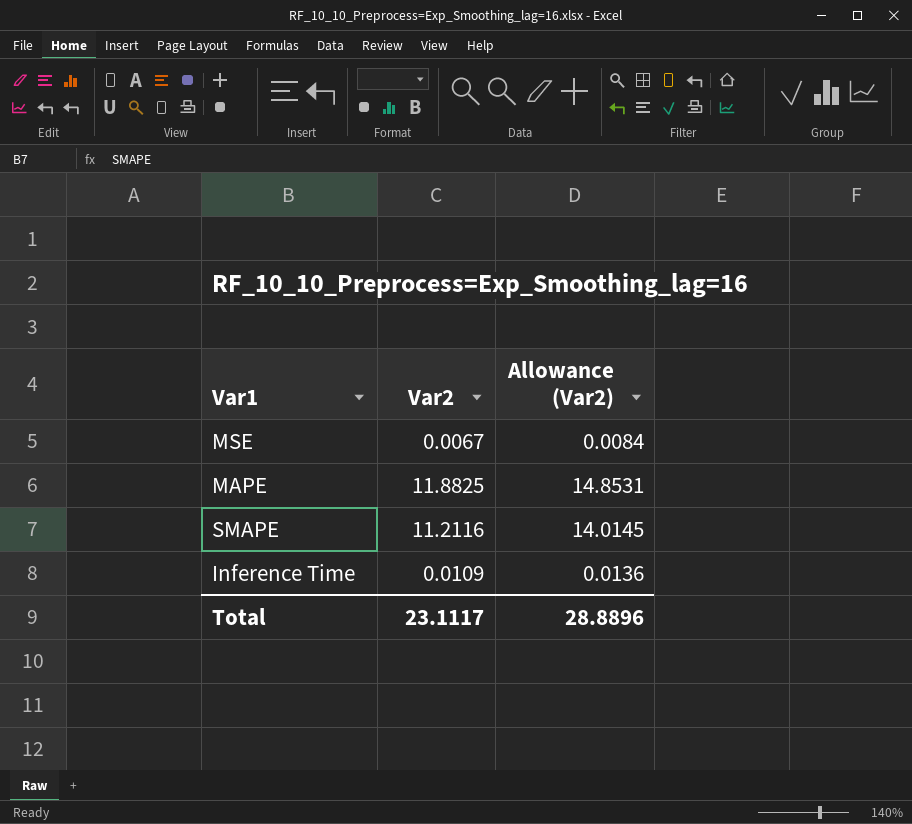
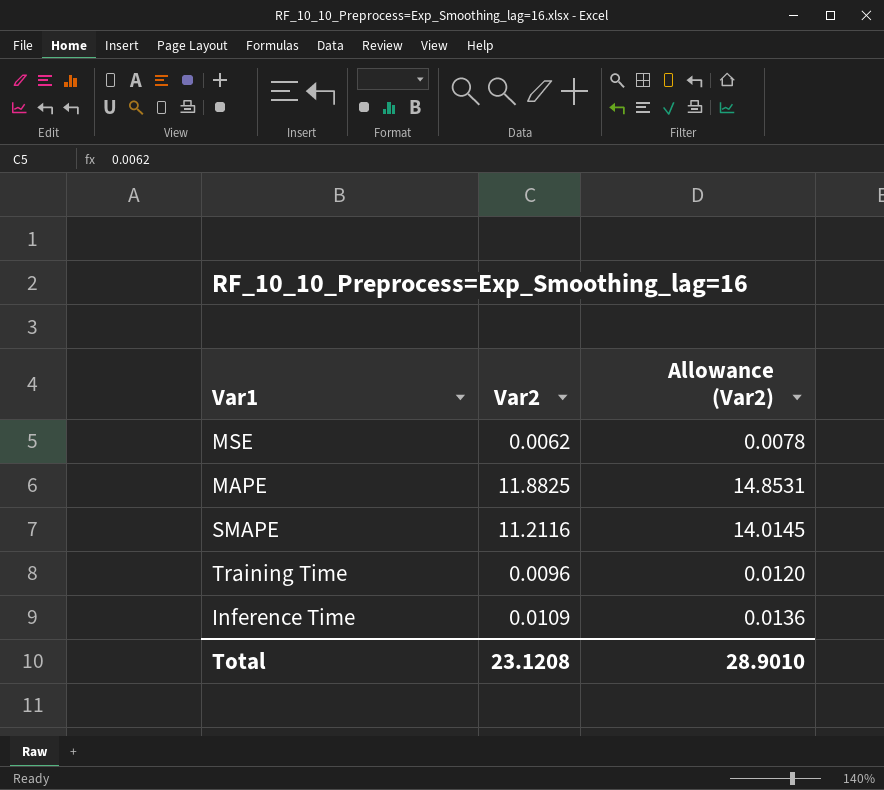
MSE | Var2: 0.0067 -> 0.0062
MSE | Allowance (Var2): 0.0084 -> 0.0078
row Training Time: none -> 0.0096 | 0.0120
Total | Var2: 23.1117 -> 23.1208
Total | Allowance (Var2): 28.8896 -> 28.9010

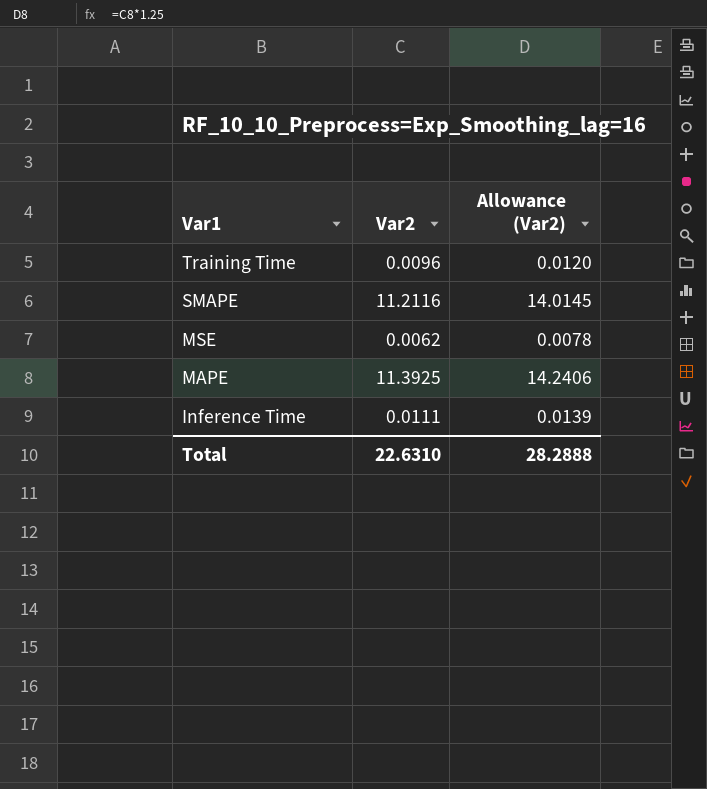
row order: none -> Var1 descending
MAPE | Var2: 11.8825 -> 11.3925
MAPE | Allowance (Var2): 14.8531 -> 14.2406
Inference Time | Var2: 0.0109 -> 0.0111
Inference Time | Allowance (Var2): 0.0136 -> 0.0139
Total | Var2: 23.1208 -> 22.6310
Total | Allowance (Var2): 28.9010 -> 28.2888

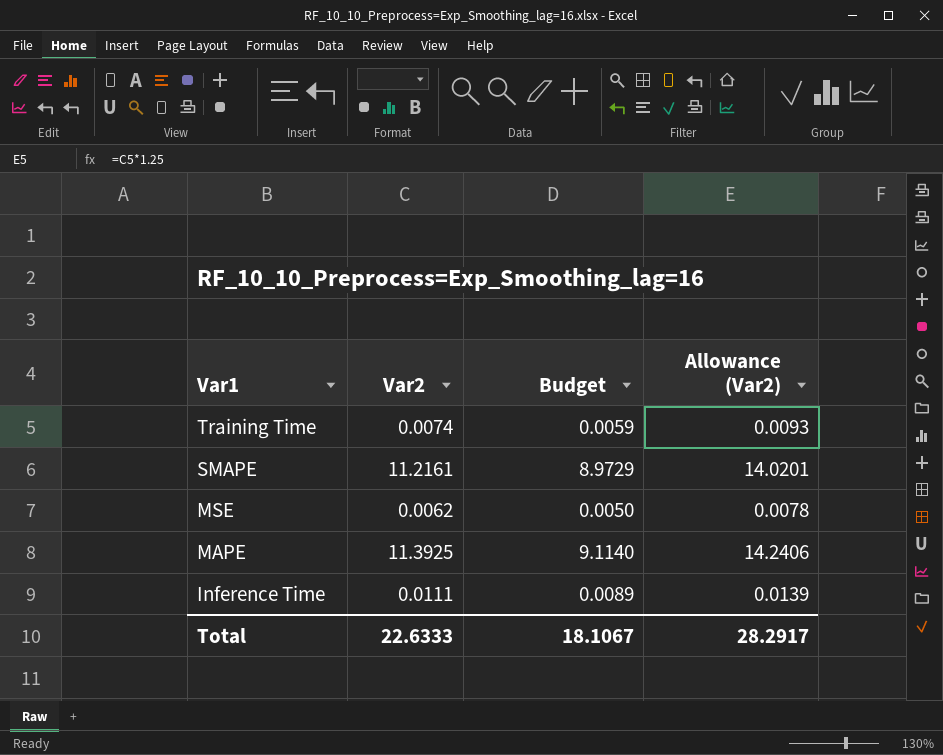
column Budget | formula: none -> [Var2] * 0.8
Training Time | Var2: 0.0096 -> 0.0074
Training Time | Allowance (Var2): 0.0120 -> 0.0093
SMAPE | Var2: 11.2116 -> 11.2161
SMAPE | Allowance (Var2): 14.0145 -> 14.0201
Total | Var2: 22.6310 -> 22.6333
Total | Allowance (Var2): 28.2888 -> 28.2917

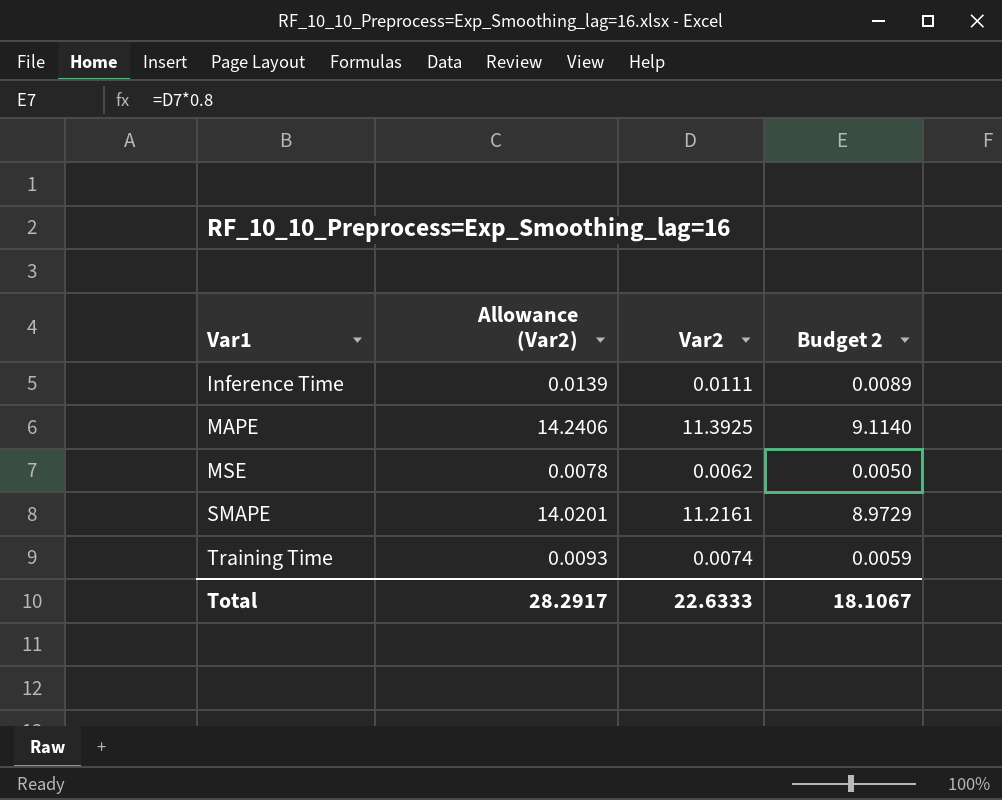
row order: Var1 descending -> Var1 ascending
column Allowance (Var2) | position: 4 -> 2
column name: Budget -> Budget 2

